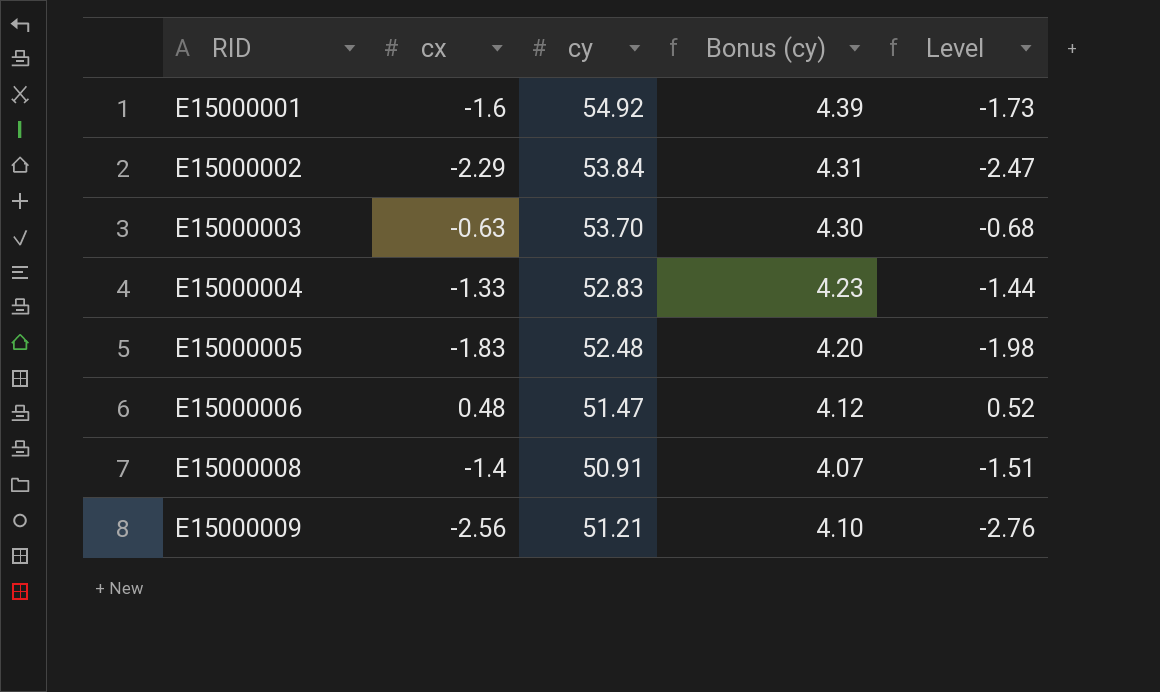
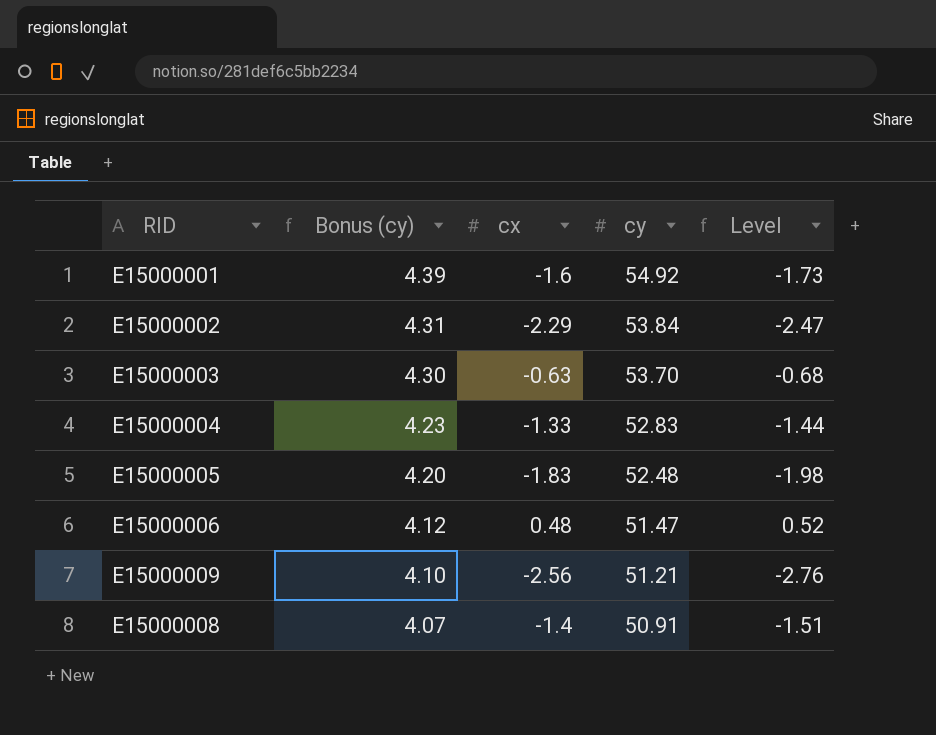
row order: RID ascending -> Bonus (cy) descending
column Bonus (cy) | position: 4 -> 2

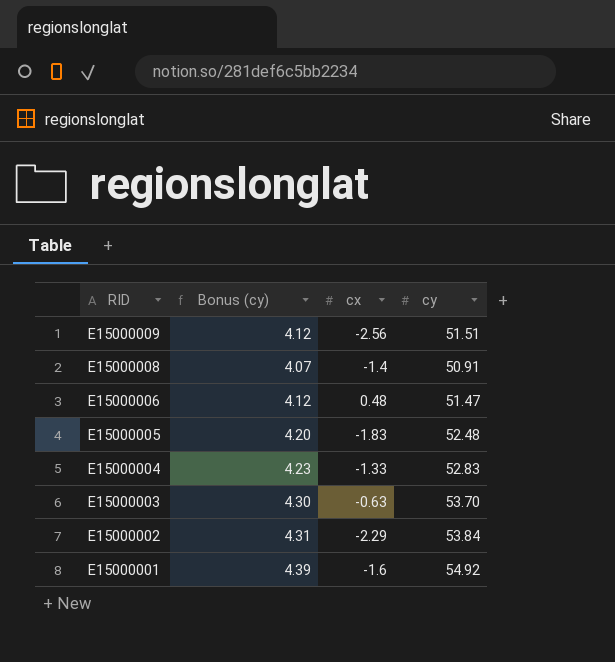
row order: Bonus (cy) descending -> RID descending
column Level | formula: [cx] * 1.08 -> none
E15000009 | Bonus (cy): 4.10 -> 4.12
E15000009 | cy: 51.21 -> 51.51

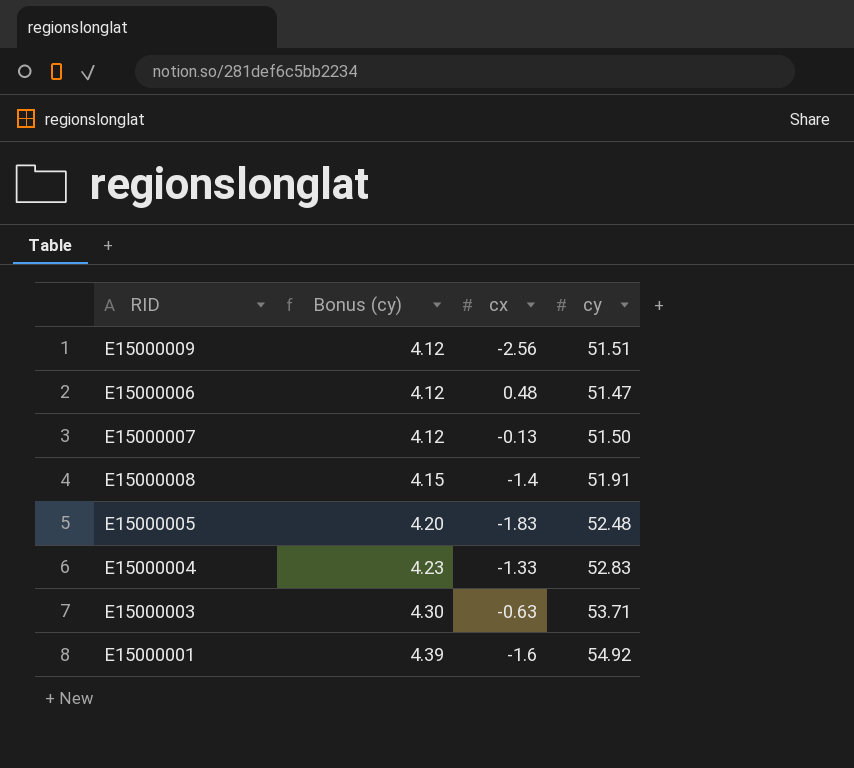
row order: RID descending -> Bonus (cy) ascending
row E15000002: 4.31 | -2.29 | 53.84 -> none
row E15000007: none -> 4.12 | -0.13 | 51.50
E15000008 | Bonus (cy): 4.07 -> 4.15
E15000008 | cy: 50.91 -> 51.91
E15000003 | cy: 53.70 -> 53.71

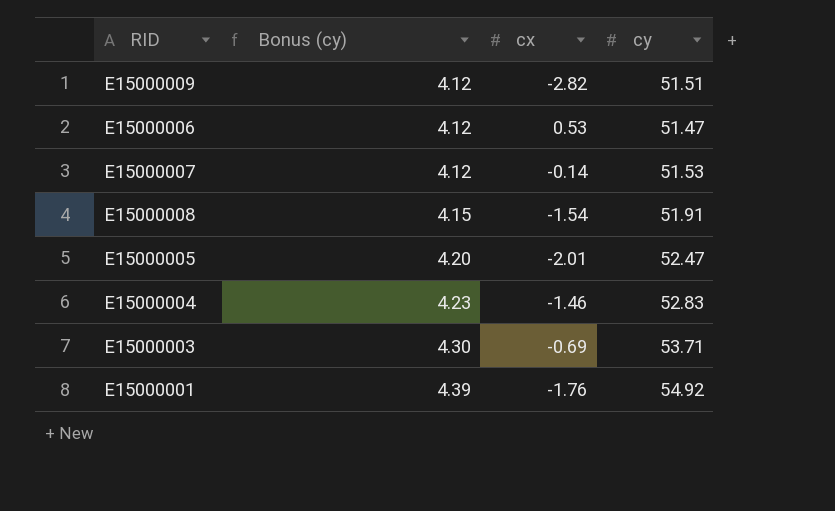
E15000009 | cx: -2.56 -> -2.82
E15000006 | cx: 0.48 -> 0.53
E15000007 | cx: -0.13 -> -0.14
E15000007 | cy: 51.50 -> 51.53
E15000008 | cx: -1.4 -> -1.54
E15000005 | cx: -1.83 -> -2.01
E15000005 | cy: 52.48 -> 52.47
E15000004 | cx: -1.33 -> -1.46
E15000003 | cx: -0.63 -> -0.69
E15000001 | cx: -1.6 -> -1.76

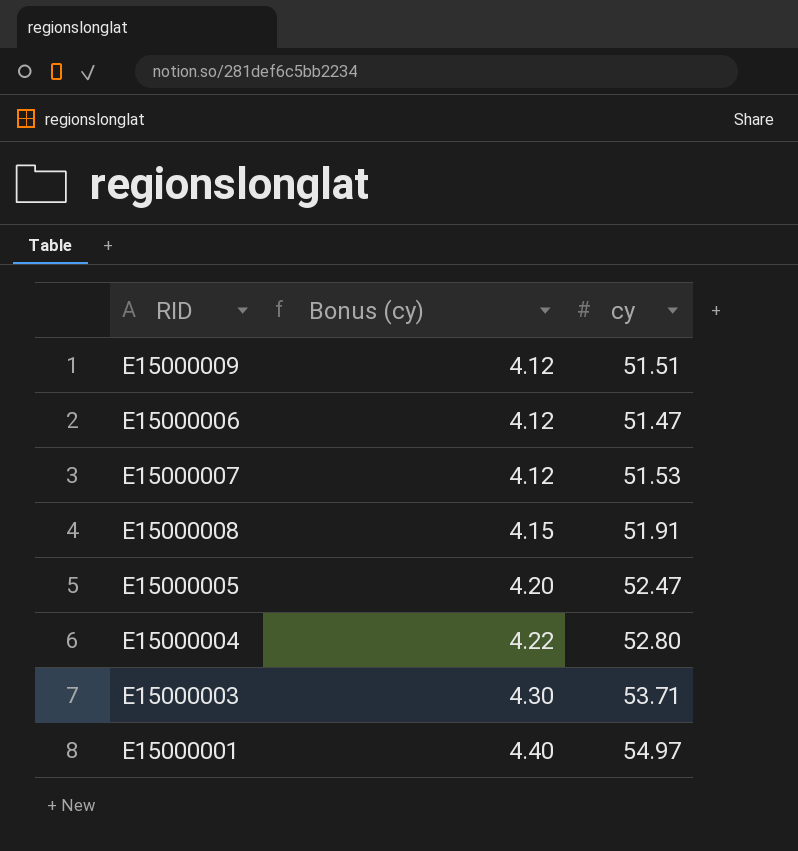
column cx | position: 3 -> none
E15000004 | Bonus (cy): 4.23 -> 4.22
E15000004 | cy: 52.83 -> 52.80
E15000001 | Bonus (cy): 4.39 -> 4.40
E15000001 | cy: 54.92 -> 54.97

